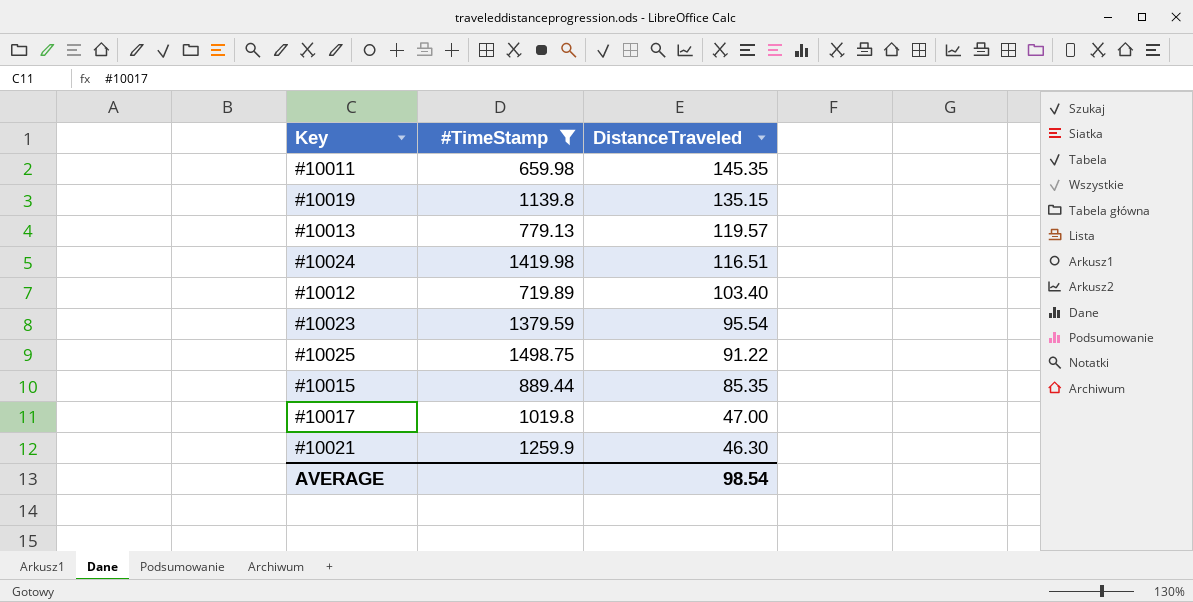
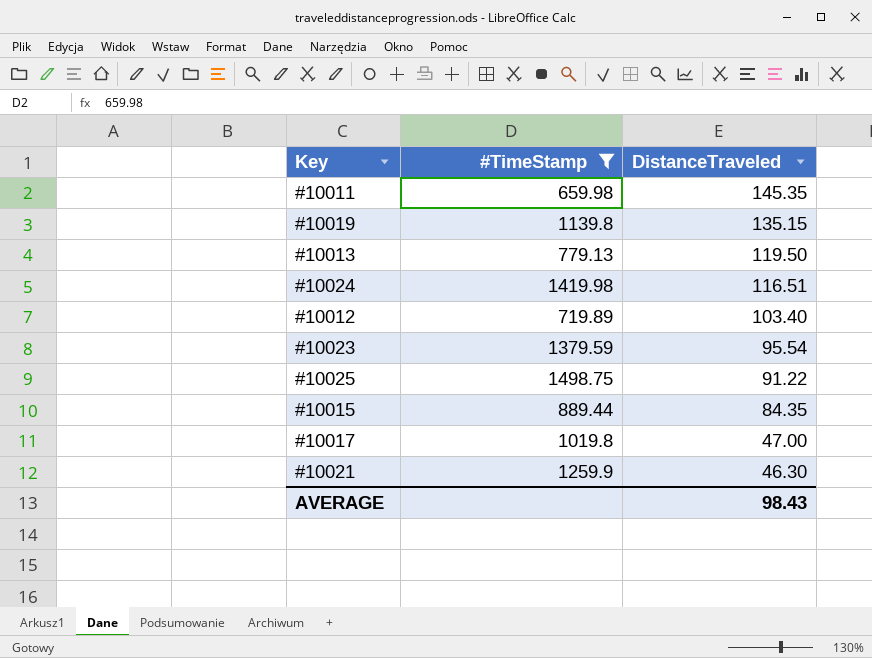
#10013 | DistanceTraveled: 119.57 -> 119.50
#10015 | DistanceTraveled: 85.35 -> 84.35
AVERAGE | DistanceTraveled: 98.54 -> 98.43

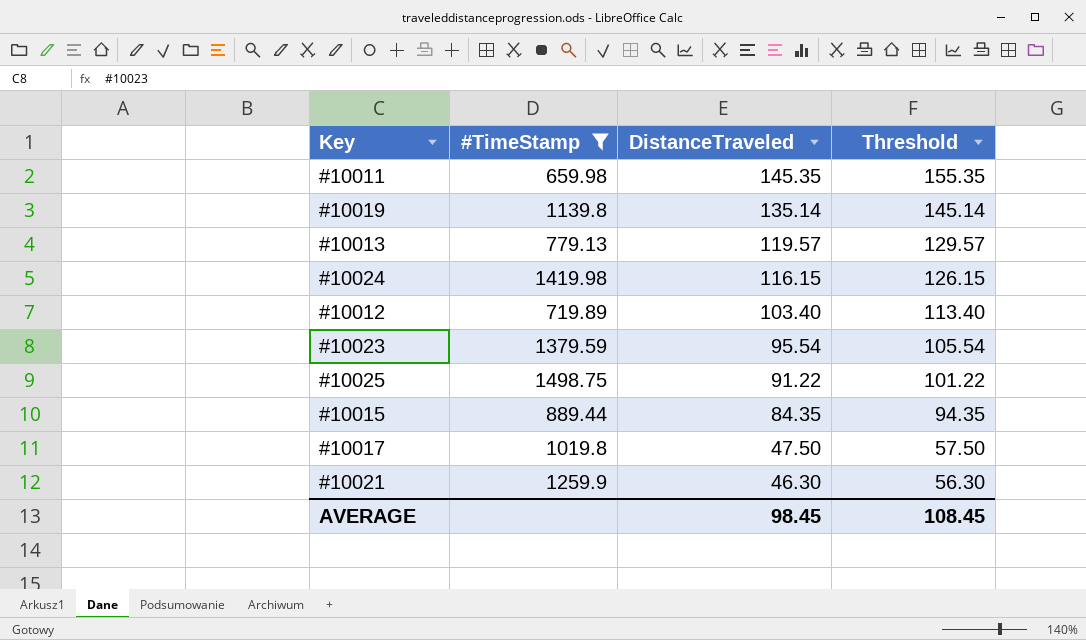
column Threshold | formula: none -> [DistanceTraveled] + 10
#10019 | DistanceTraveled: 135.15 -> 135.14
#10013 | DistanceTraveled: 119.50 -> 119.57
#10024 | DistanceTraveled: 116.51 -> 116.15
#10017 | DistanceTraveled: 47.00 -> 47.50
AVERAGE | DistanceTraveled: 98.43 -> 98.45

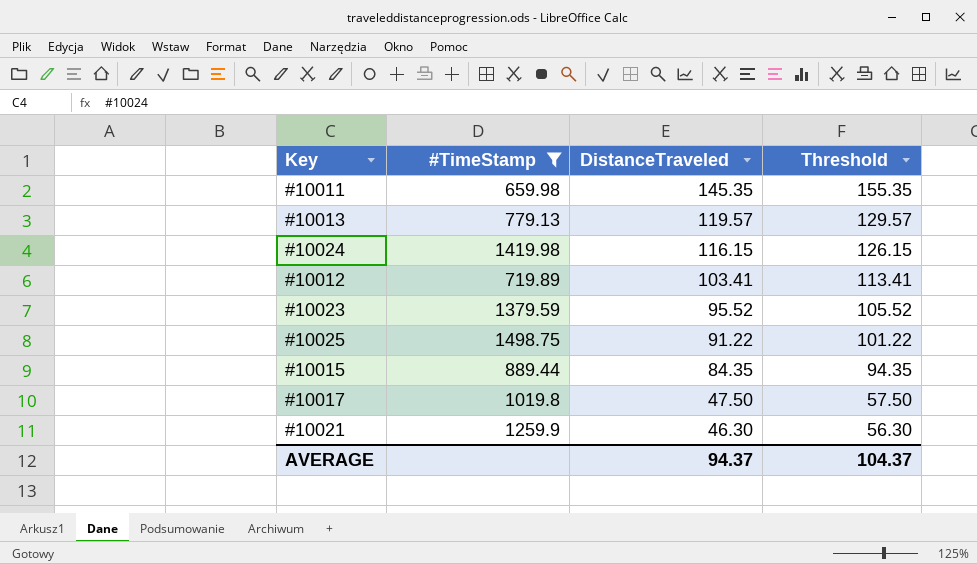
row #10019: 1139.8 | 135.14 | 145.14 -> none
#10012 | DistanceTraveled: 103.40 -> 103.41
#10012 | Threshold: 113.40 -> 113.41
#10023 | DistanceTraveled: 95.54 -> 95.52
#10023 | Threshold: 105.54 -> 105.52
AVERAGE | DistanceTraveled: 98.45 -> 94.37
AVERAGE | Threshold: 108.45 -> 104.37

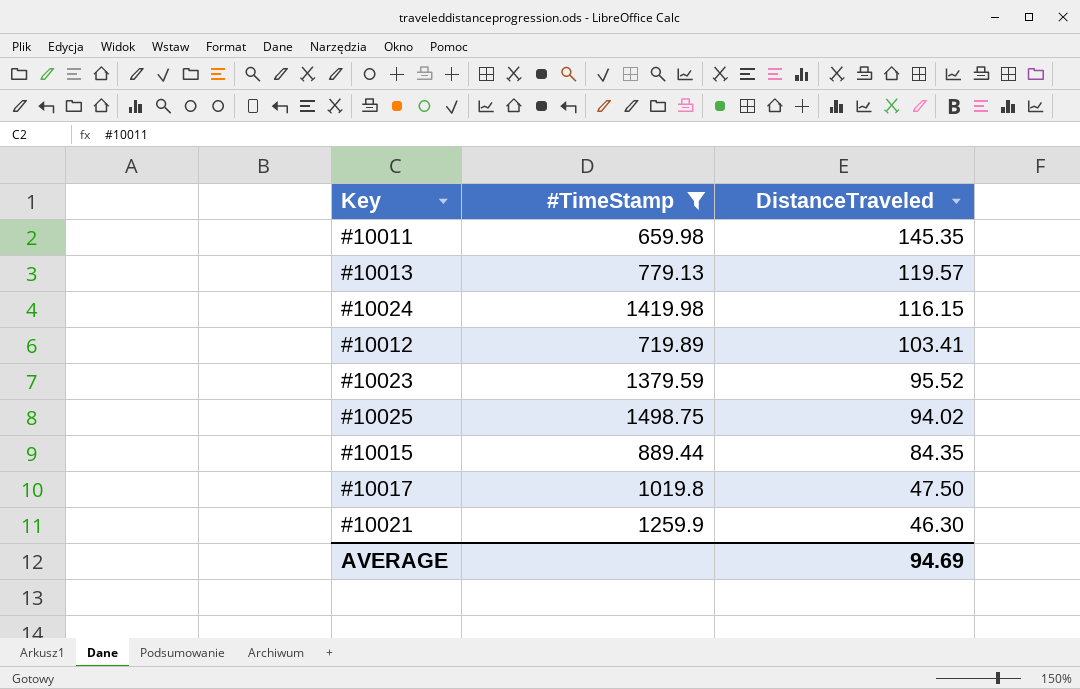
column Threshold | formula: [DistanceTraveled] + 10 -> none
#10025 | DistanceTraveled: 91.22 -> 94.02
AVERAGE | DistanceTraveled: 94.37 -> 94.69

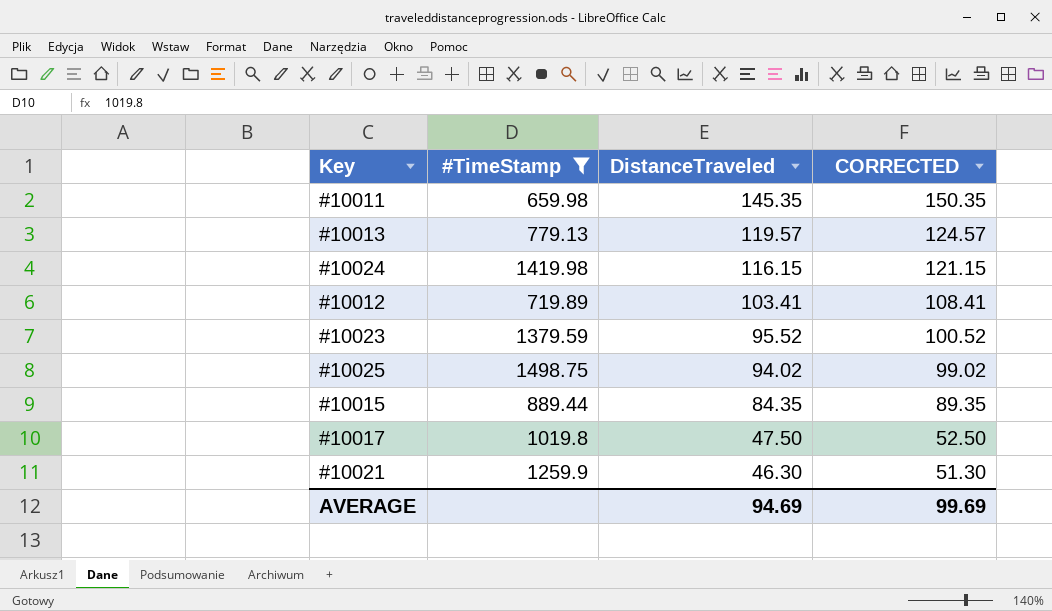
column CORRECTED | formula: none -> [DistanceTraveled] + 5

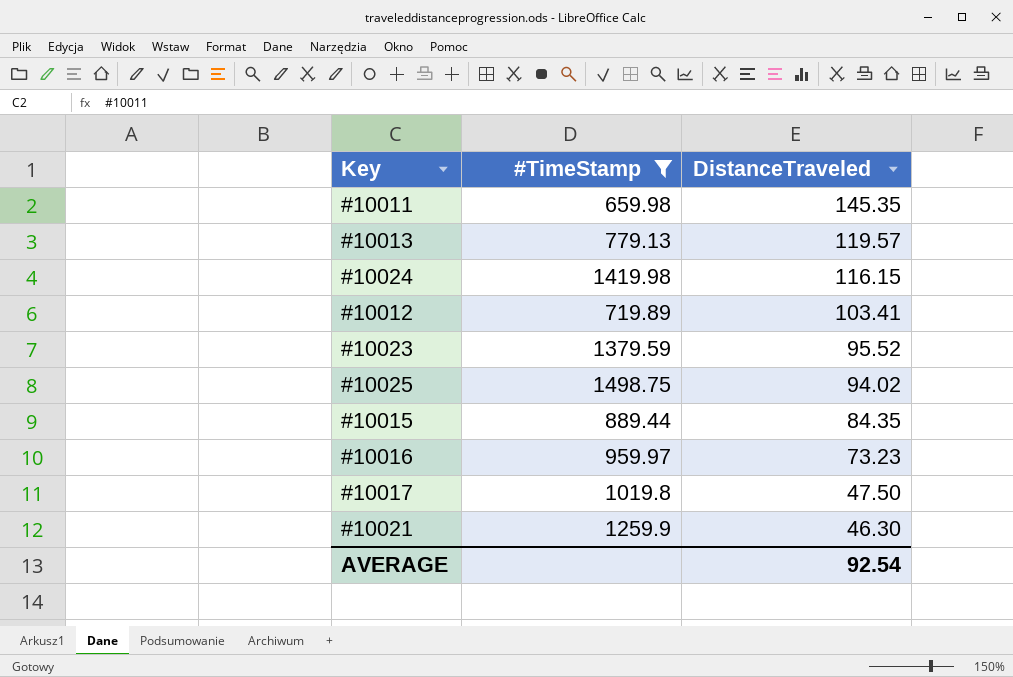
column CORRECTED | formula: [DistanceTraveled] + 5 -> none
row #10016: none -> 959.97 | 73.23
AVERAGE | DistanceTraveled: 94.69 -> 92.54

